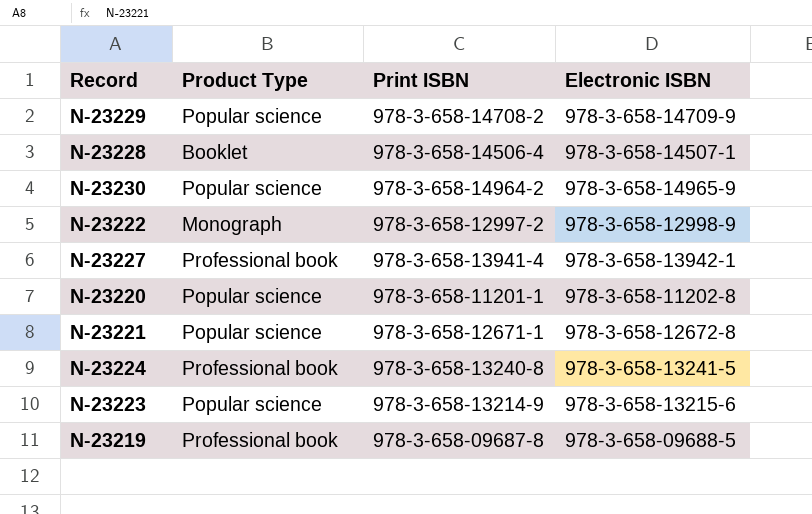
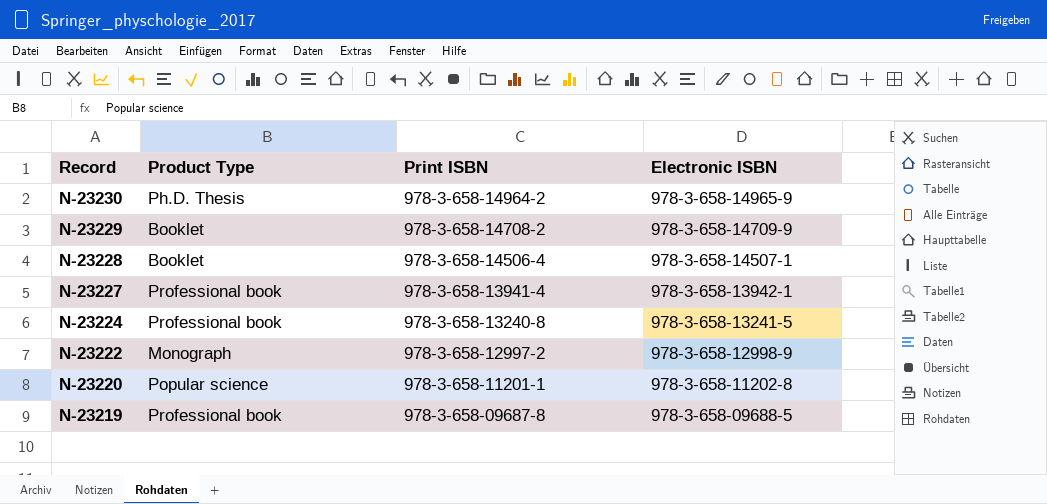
row order: none -> Record descending
row N-23221: Popular science | 978-3-658-12671-1 | 978-3-658-12672-8 -> none
row N-23223: Popular science | 978-3-658-13214-9 | 978-3-658-13215-6 -> none
N-23230 | Product Type: Popular science -> Ph.D. Thesis
N-23229 | Product Type: Popular science -> Booklet

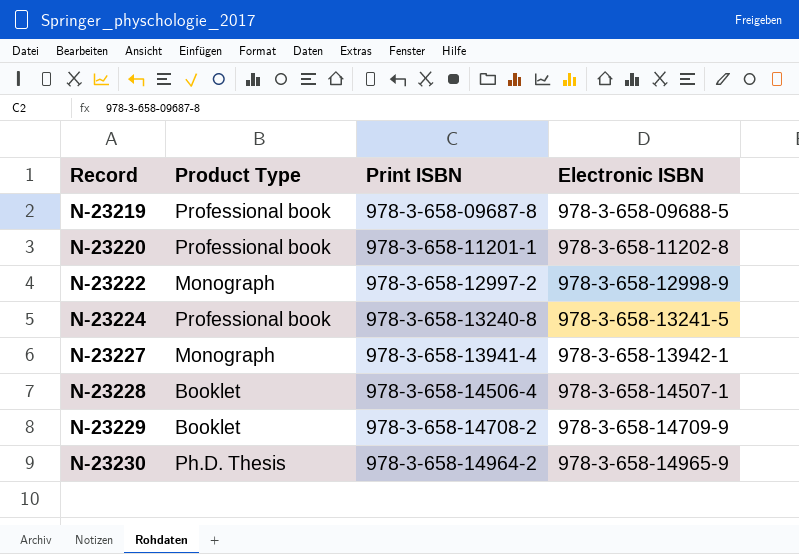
row order: Record descending -> Record ascending
N-23220 | Product Type: Popular science -> Professional book
N-23227 | Product Type: Professional book -> Monograph

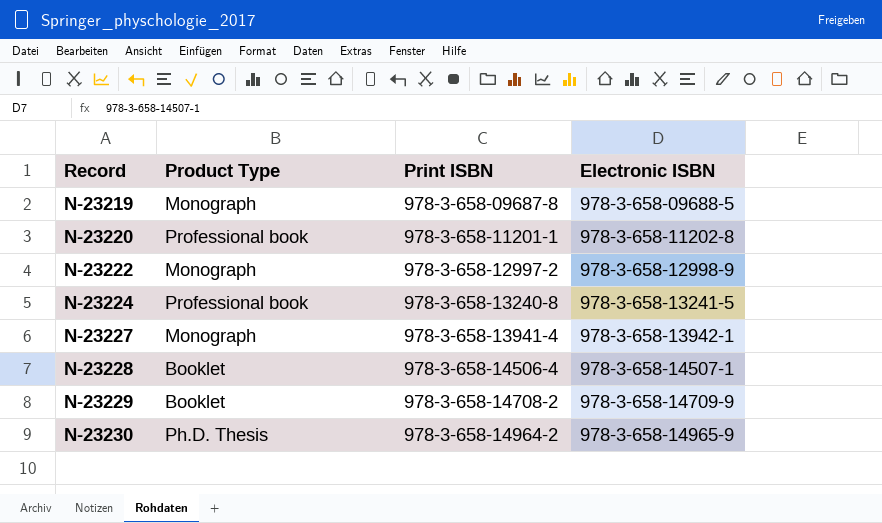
N-23219 | Product Type: Professional book -> Monograph

